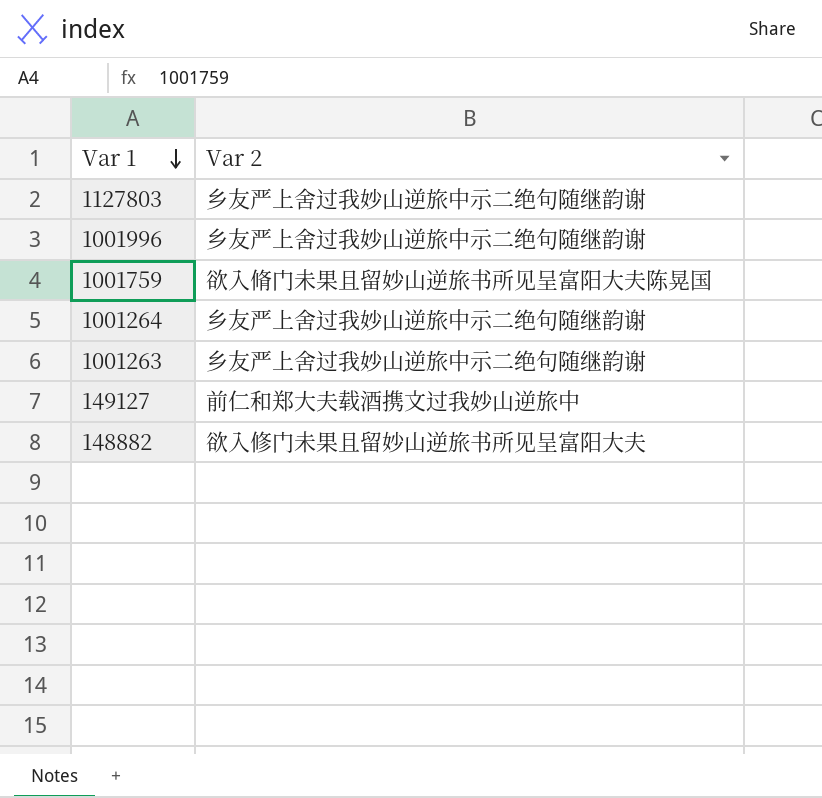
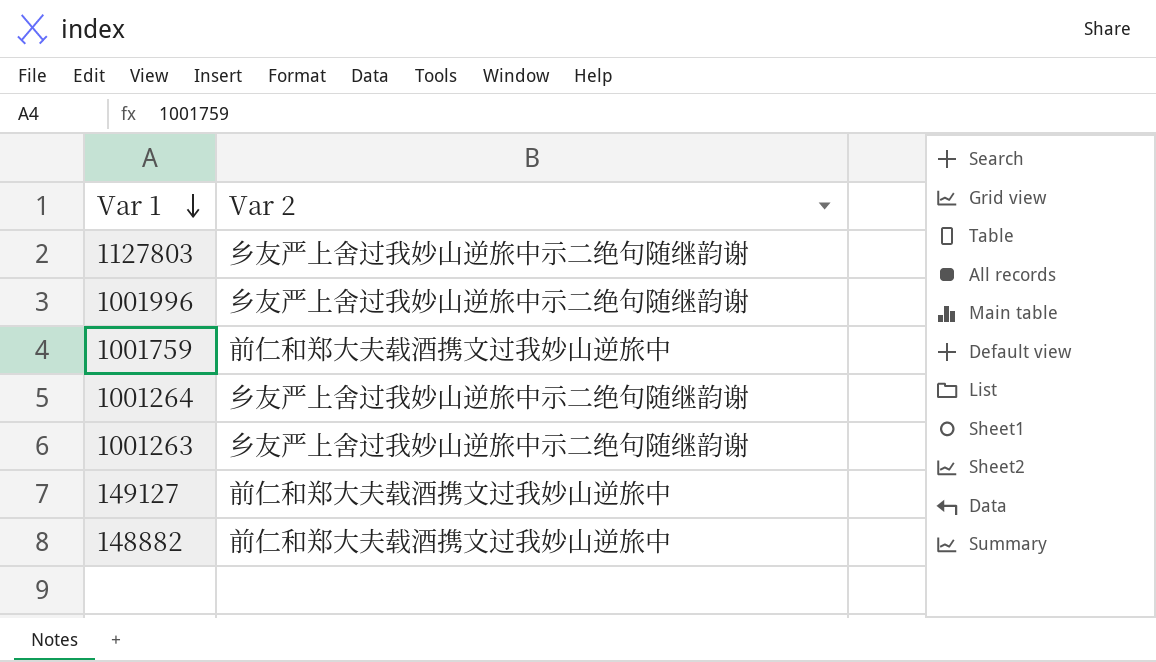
1001759 | Var 2: 欲入脩门未果且留妙山逆旅书所见呈富阳大夫陈晃国 -> 前仁和郑大夫载酒携文过我妙山逆旅中
148882 | Var 2: 欲入修门未果且留妙山逆旅书所见呈富阳大夫 -> 前仁和郑大夫载酒携文过我妙山逆旅中

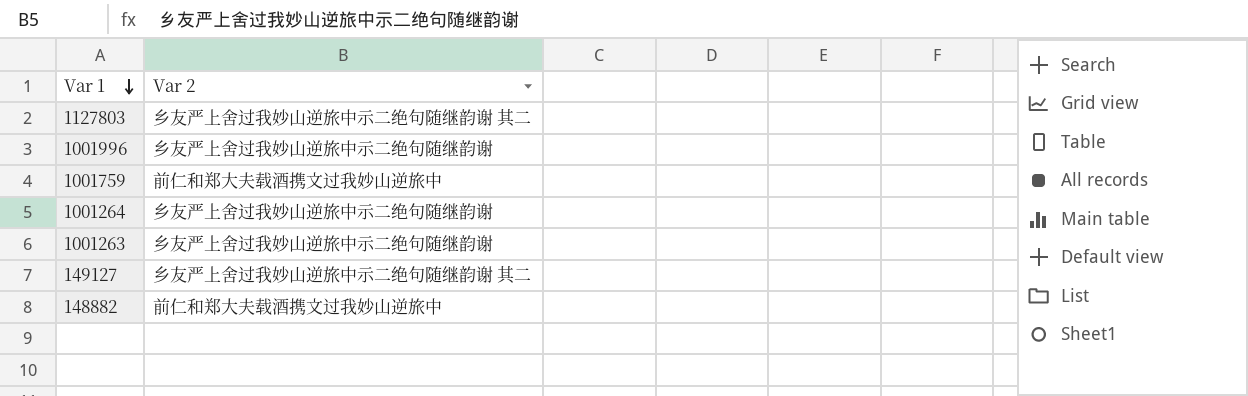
1127803 | Var 2: 乡友严上舍过我妙山逆旅中示二绝句随继韵谢 -> 乡友严上舍过我妙山逆旅中示二绝句随继韵谢 其二
149127 | Var 2: 前仁和郑大夫载酒携文过我妙山逆旅中 -> 乡友严上舍过我妙山逆旅中示二绝句随继韵谢 其二

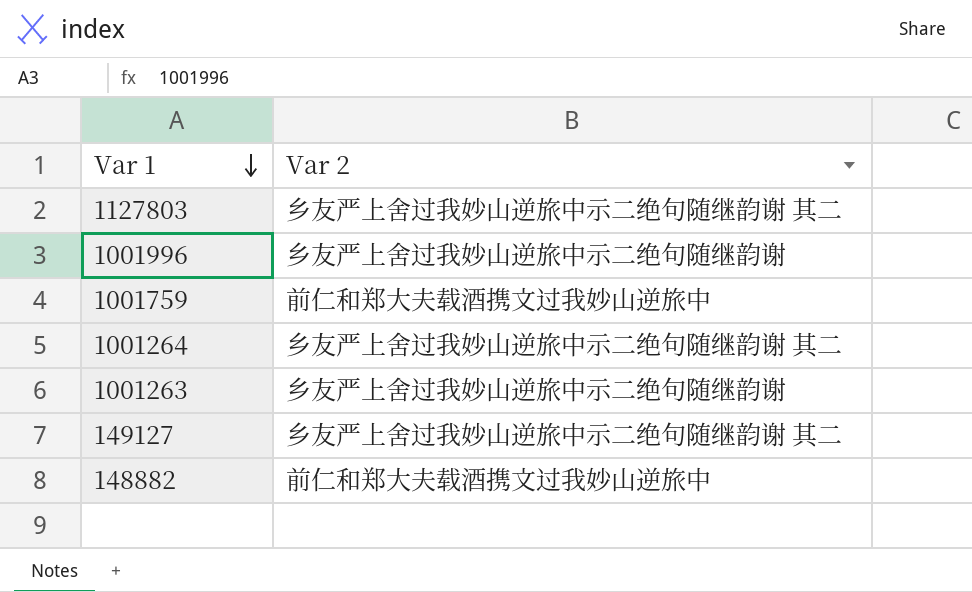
1001264 | Var 2: 乡友严上舍过我妙山逆旅中示二绝句随继韵谢 -> 乡友严上舍过我妙山逆旅中示二绝句随继韵谢 其二

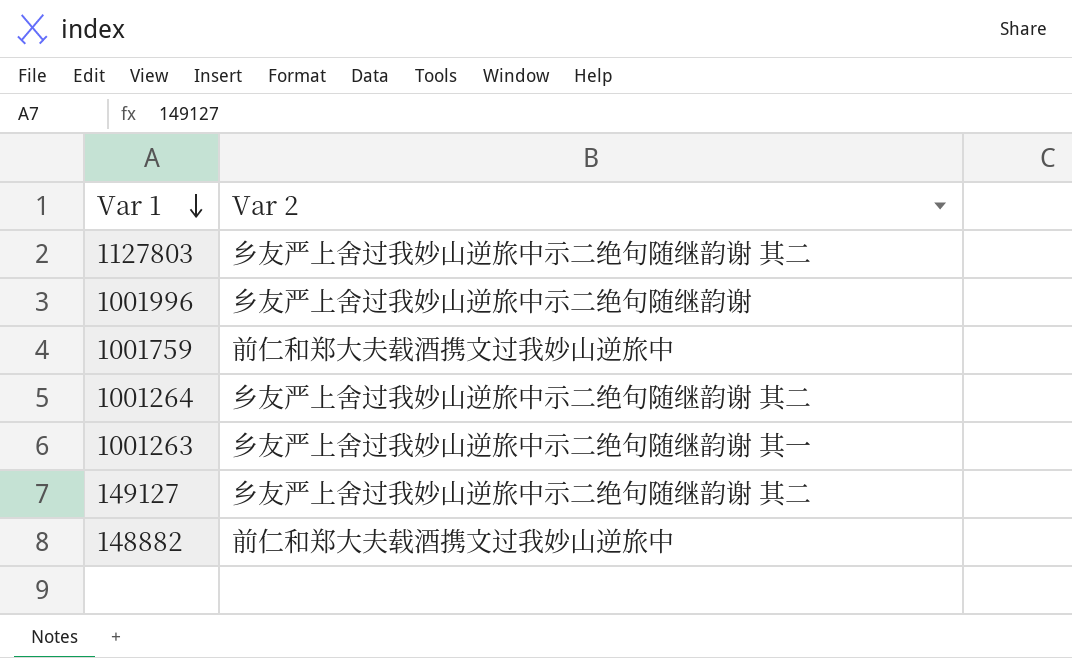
1001263 | Var 2: 乡友严上舍过我妙山逆旅中示二绝句随继韵谢 -> 乡友严上舍过我妙山逆旅中示二绝句随继韵谢 其一

